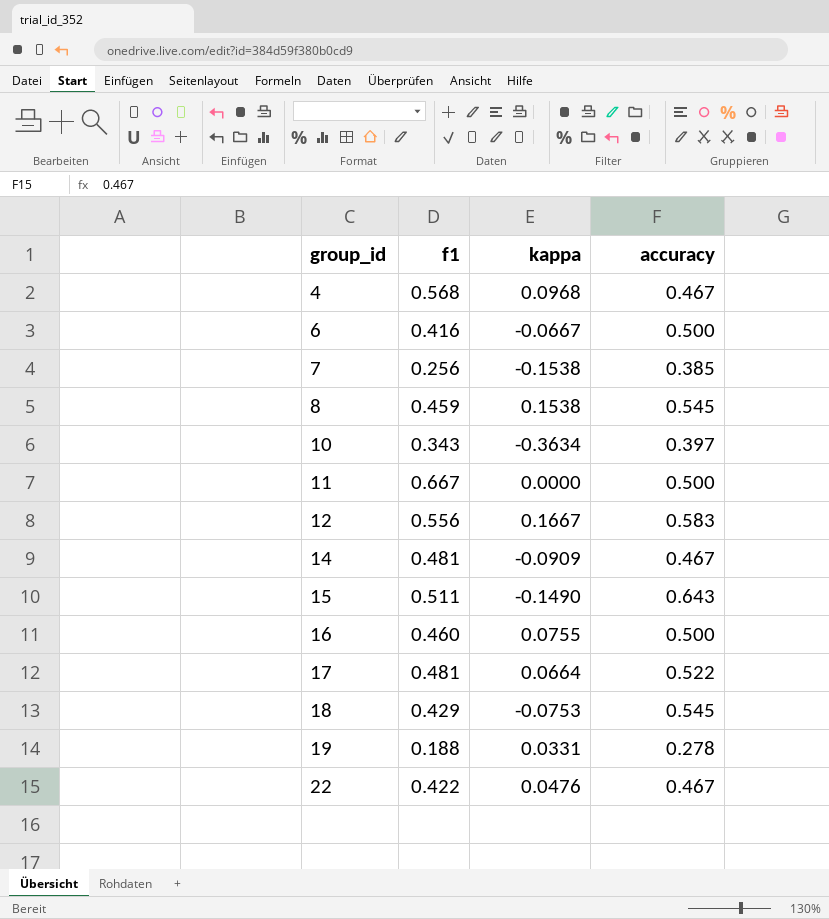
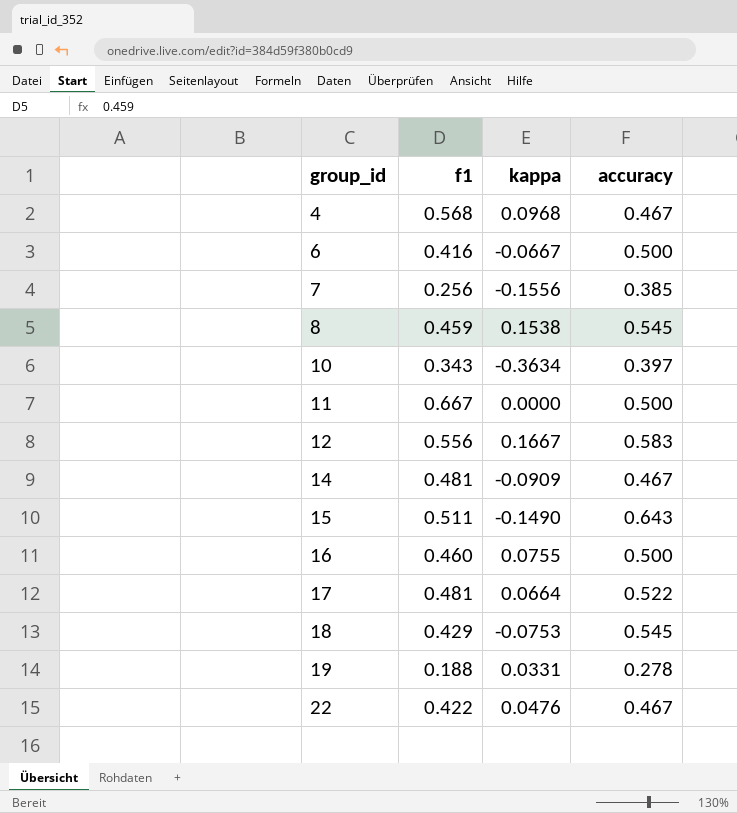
7 | kappa: -0.1538 -> -0.1556

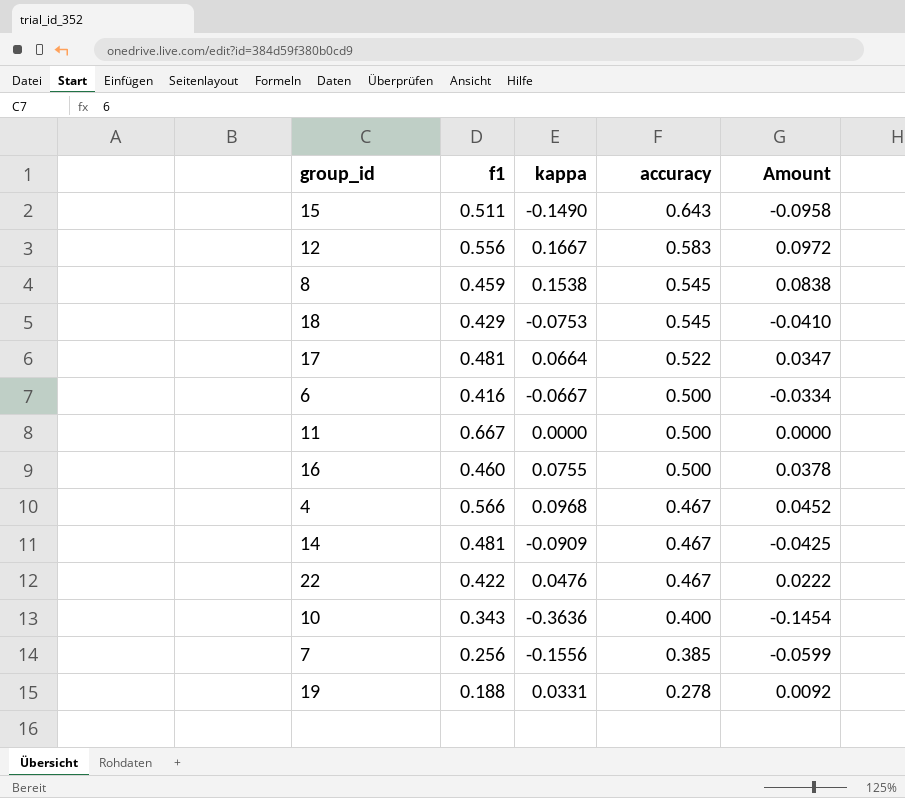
row order: group_id ascending -> accuracy descending
column Amount | formula: none -> [kappa] * [accuracy]
4 | f1: 0.568 -> 0.566
10 | kappa: -0.3634 -> -0.3636
10 | accuracy: 0.397 -> 0.400

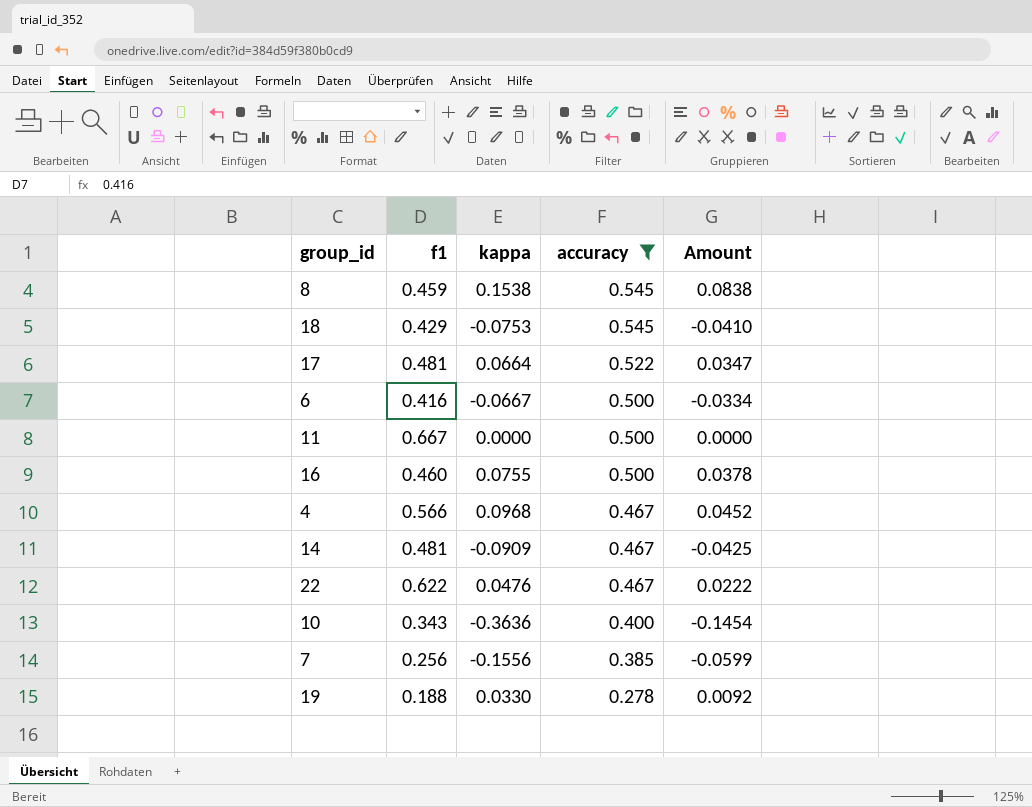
filter: none -> accuracy <= 0.545
22 | f1: 0.422 -> 0.622
19 | kappa: 0.0331 -> 0.0330

